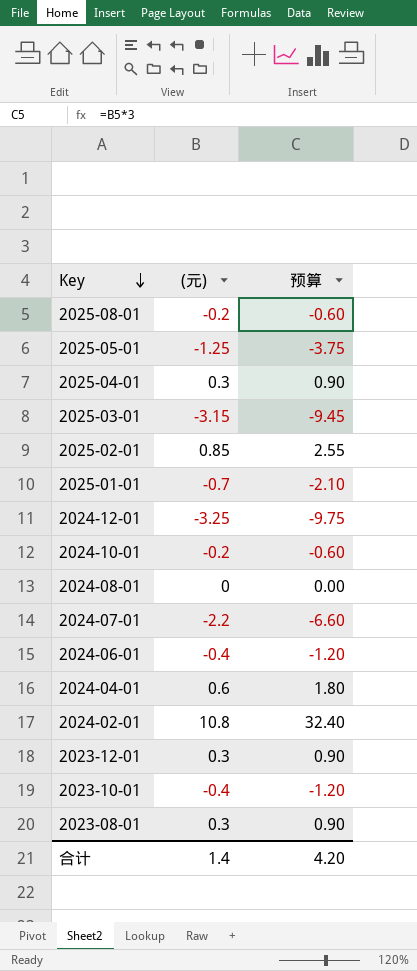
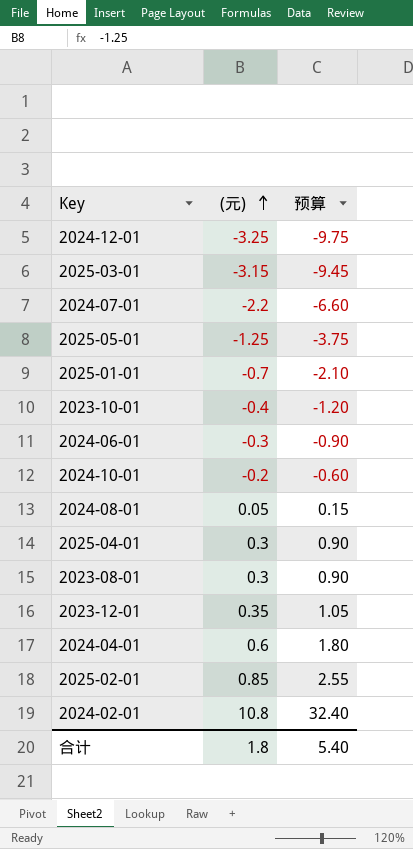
row order: Key descending -> (元) ascending
row 2025-08-01: -0.2 | -0.60 -> none
2024-06-01 | (元): -0.4 -> -0.3
2024-06-01 | 预算: -1.20 -> -0.90
2024-08-01 | (元): 0 -> 0.05
2024-08-01 | 预算: 0.00 -> 0.15
2023-12-01 | (元): 0.3 -> 0.35
2023-12-01 | 预算: 0.90 -> 1.05
合计 | (元): 1.4 -> 1.8
合计 | 预算: 4.20 -> 5.40

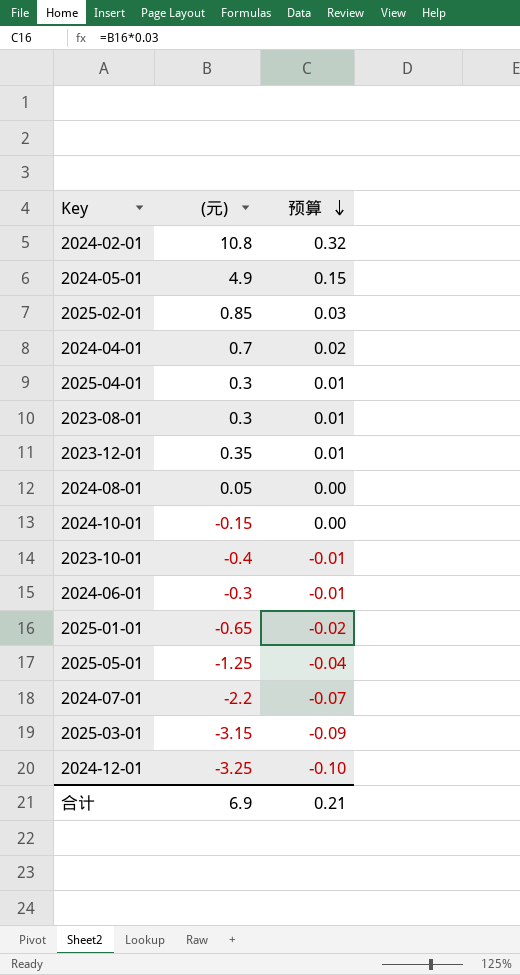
row order: (元) ascending -> 预算 descending
column 预算 | formula: [(元)] * 3 -> [(元)] * 0.03
row 2024-05-01: none -> 4.9 | 0.15
2024-04-01 | (元): 0.6 -> 0.7
2024-10-01 | (元): -0.2 -> -0.15
2025-01-01 | (元): -0.7 -> -0.65
合计 | (元): 1.8 -> 6.9
合计 | 预算: 5.40 -> 0.21

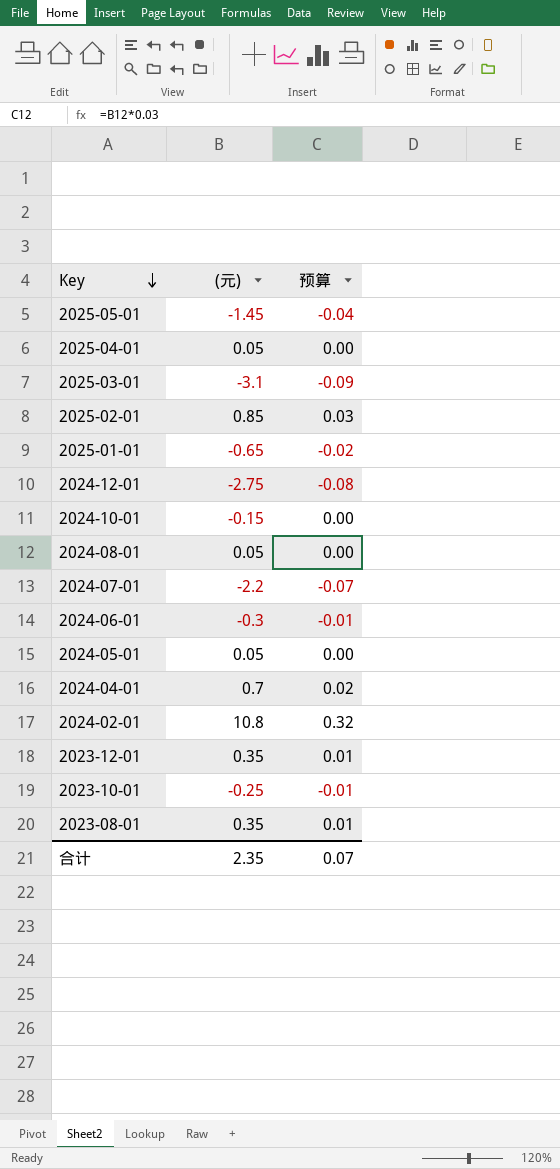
row order: 预算 descending -> Key descending
2025-05-01 | (元): -1.25 -> -1.45
2025-04-01 | (元): 0.3 -> 0.05
2025-04-01 | 预算: 0.01 -> 0.00
2025-03-01 | (元): -3.15 -> -3.1
2024-12-01 | (元): -3.25 -> -2.75
2024-12-01 | 预算: -0.10 -> -0.08
2024-05-01 | (元): 4.9 -> 0.05
2024-05-01 | 预算: 0.15 -> 0.00
2023-10-01 | (元): -0.4 -> -0.25
2023-08-01 | (元): 0.3 -> 0.35
合计 | (元): 6.9 -> 2.35
合计 | 预算: 0.21 -> 0.07

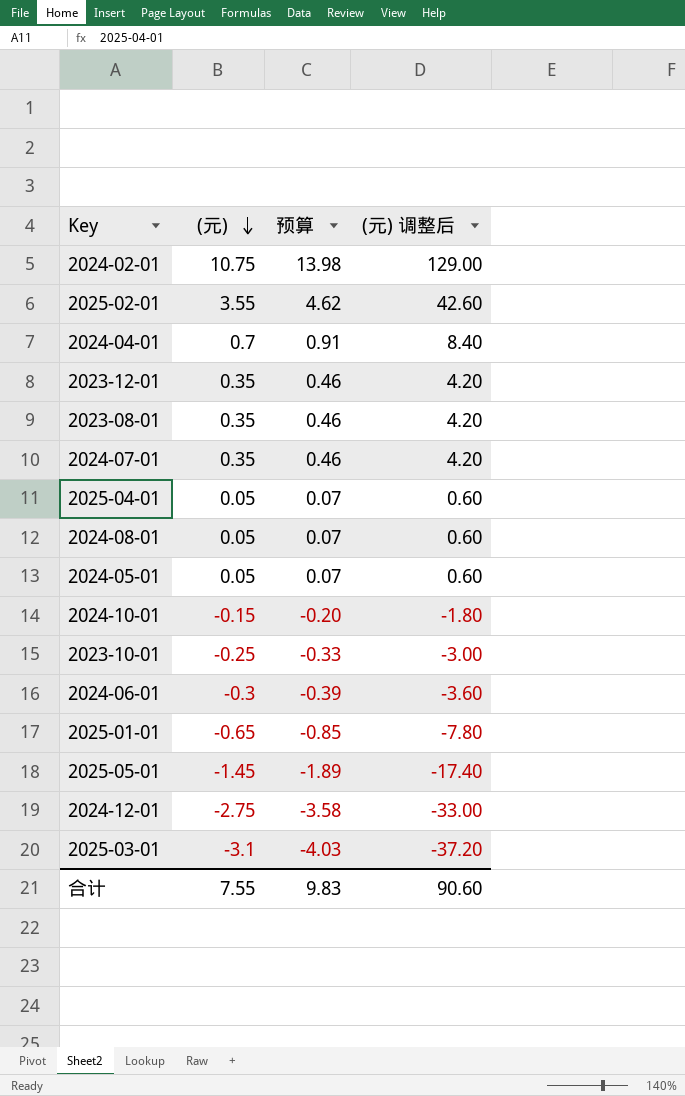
row order: Key descending -> (元) descending
column 预算 | formula: [(元)] * 0.03 -> [(元)] * 1.3
column (元) 调整后 | formula: none -> [(元)] * 12
2024-02-01 | (元): 10.8 -> 10.75
2025-02-01 | (元): 0.85 -> 3.55
2024-07-01 | (元): -2.2 -> 0.35
合计 | (元): 2.35 -> 7.55
合计 | 预算: 0.07 -> 9.83

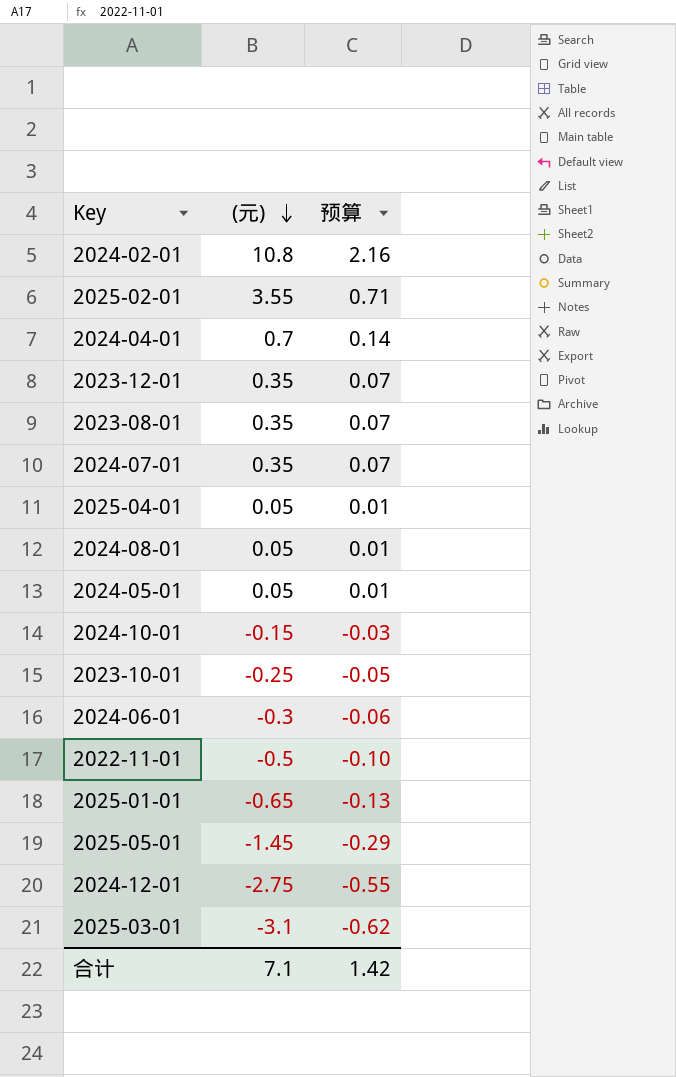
column (元) 调整后 | formula: [(元)] * 12 -> none
column 预算 | formula: [(元)] * 1.3 -> [(元)] * 0.2
2024-02-01 | (元): 10.75 -> 10.8
row 2022-11-01: none -> -0.5 | -0.10
合计 | (元): 7.55 -> 7.1
合计 | 预算: 9.83 -> 1.42

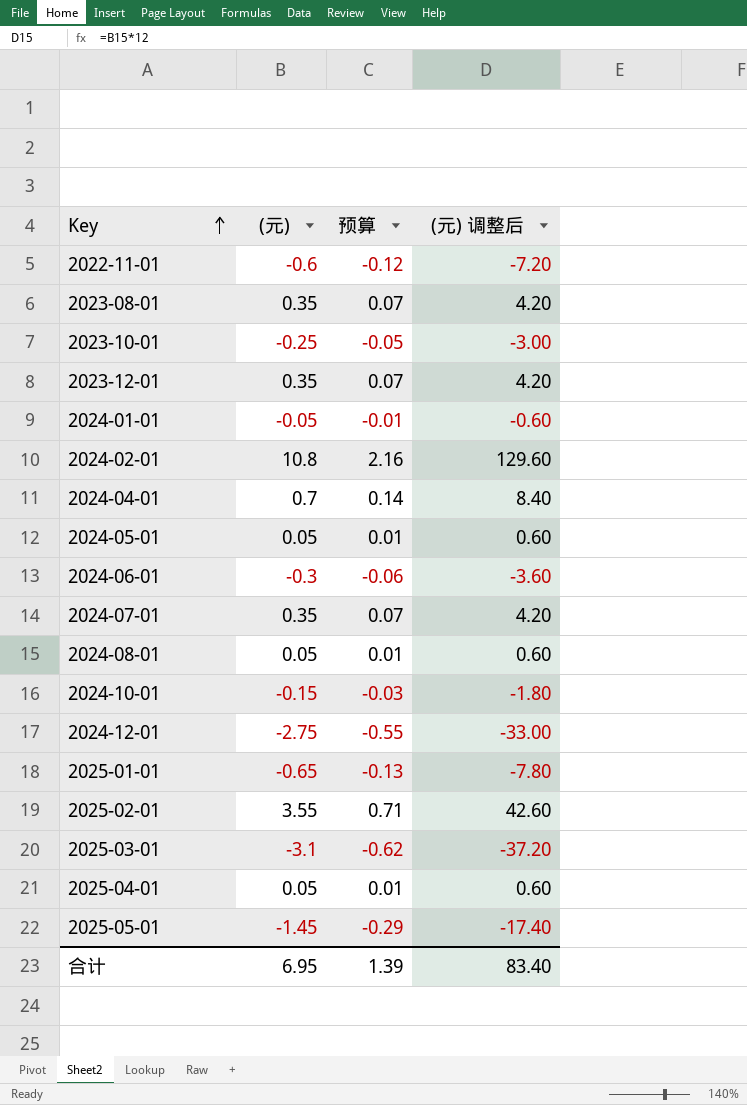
row order: (元) descending -> Key ascending
column (元) 调整后 | formula: none -> [(元)] * 12
2022-11-01 | (元): -0.5 -> -0.6
2022-11-01 | 预算: -0.10 -> -0.12
row 2024-01-01: none -> -0.05 | -0.01 | -0.60
合计 | (元): 7.1 -> 6.95
合计 | 预算: 1.42 -> 1.39

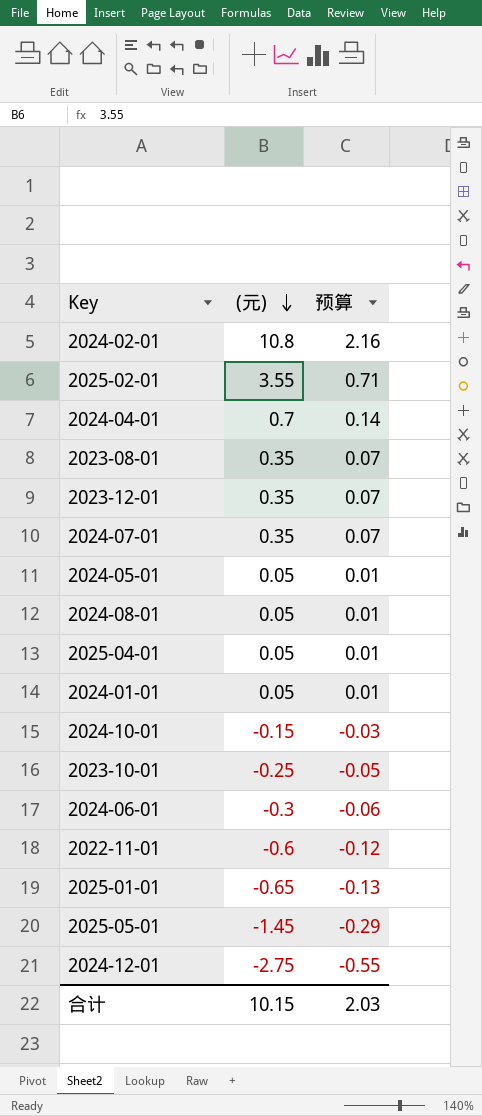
row order: Key ascending -> (元) descending
column (元) 调整后 | formula: [(元)] * 12 -> none
row 2025-03-01: -3.1 | -0.62 | -37.20 -> none
2024-01-01 | (元): -0.05 -> 0.05
2024-01-01 | 预算: -0.01 -> 0.01
合计 | (元): 6.95 -> 10.15
合计 | 预算: 1.39 -> 2.03

